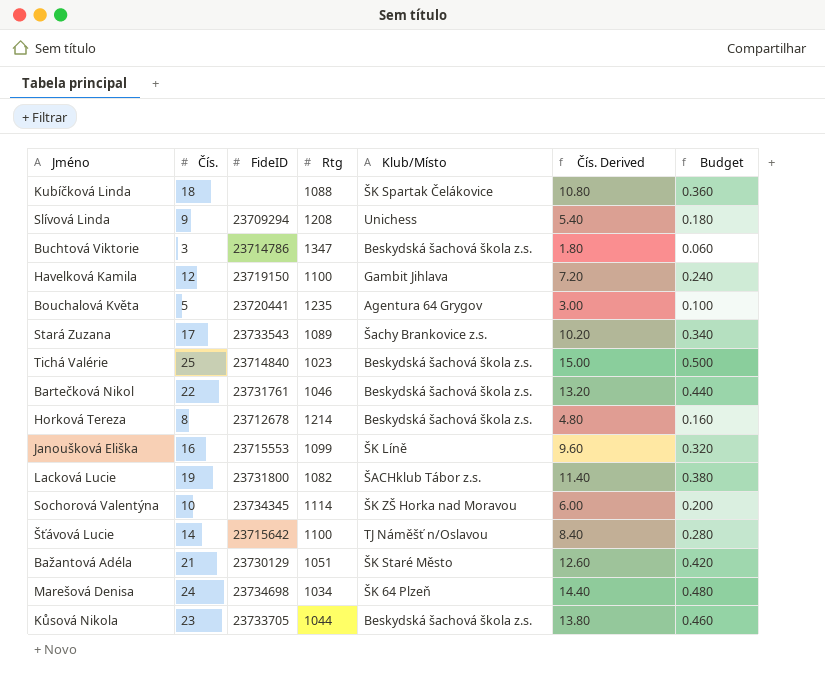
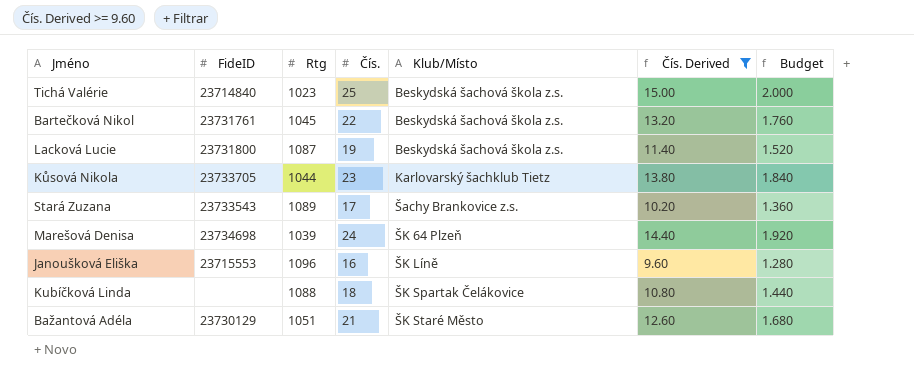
filter: none -> Čís. Derived >= 9.60
row order: none -> Klub/Místo ascending
column Čís. | position: 2 -> 4
column Budget | formula: [Čís.] * 0.02 -> [Čís.] * 0.08
Bartečková Nikol | Rtg: 1046 -> 1045
Lacková Lucie | Rtg: 1082 -> 1087
Lacková Lucie | Klub/Místo: ŠACHklub Tábor z.s. -> Beskydská šachová škola z.s.
Kůsová Nikola | Klub/Místo: Beskydská šachová škola z.s. -> Karlovarský šachklub Tietz
Marešová Denisa | Rtg: 1034 -> 1039
Janoušková Eliška | Rtg: 1099 -> 1096

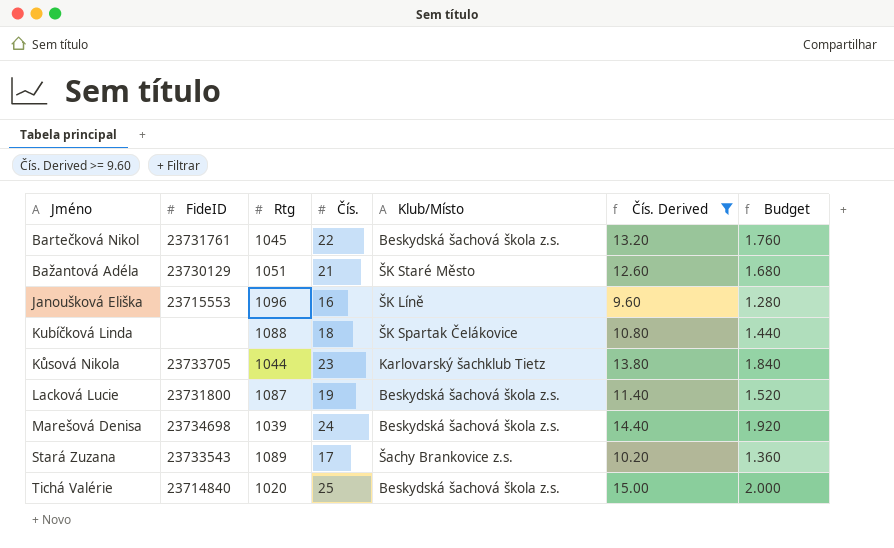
row order: Klub/Místo ascending -> Jméno ascending
Marešová Denisa | Klub/Místo: ŠK 64 Plzeň -> Beskydská šachová škola z.s.
Tichá Valérie | Rtg: 1023 -> 1020

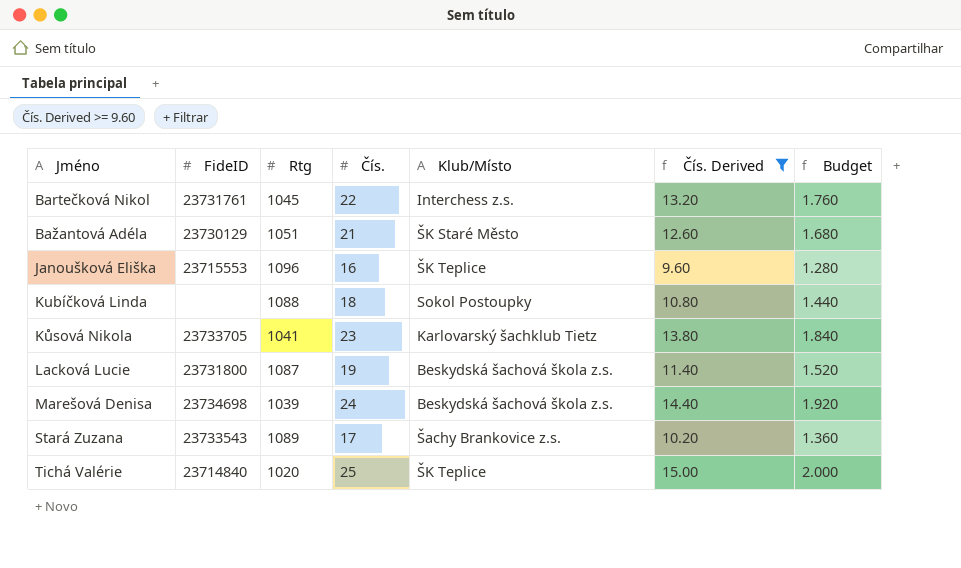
Bartečková Nikol | Klub/Místo: Beskydská šachová škola z.s. -> Interchess z.s.
Janoušková Eliška | Klub/Místo: ŠK Líně -> ŠK Teplice
Kubíčková Linda | Klub/Místo: ŠK Spartak Čelákovice -> Sokol Postoupky
Kůsová Nikola | Rtg: 1044 -> 1041
Tichá Valérie | Klub/Místo: Beskydská šachová škola z.s. -> ŠK Teplice

